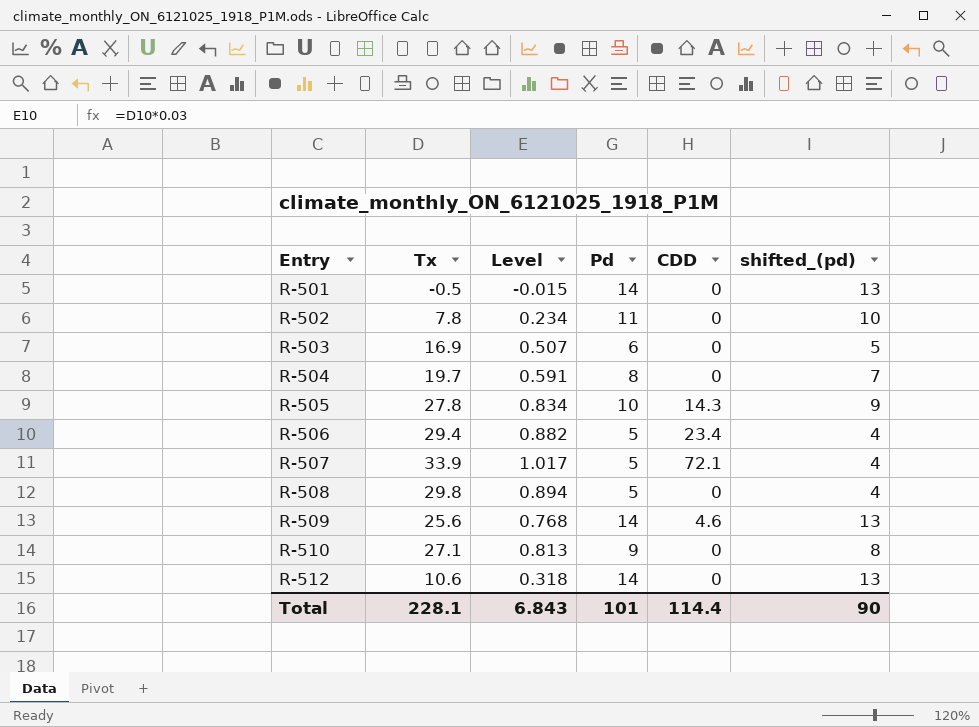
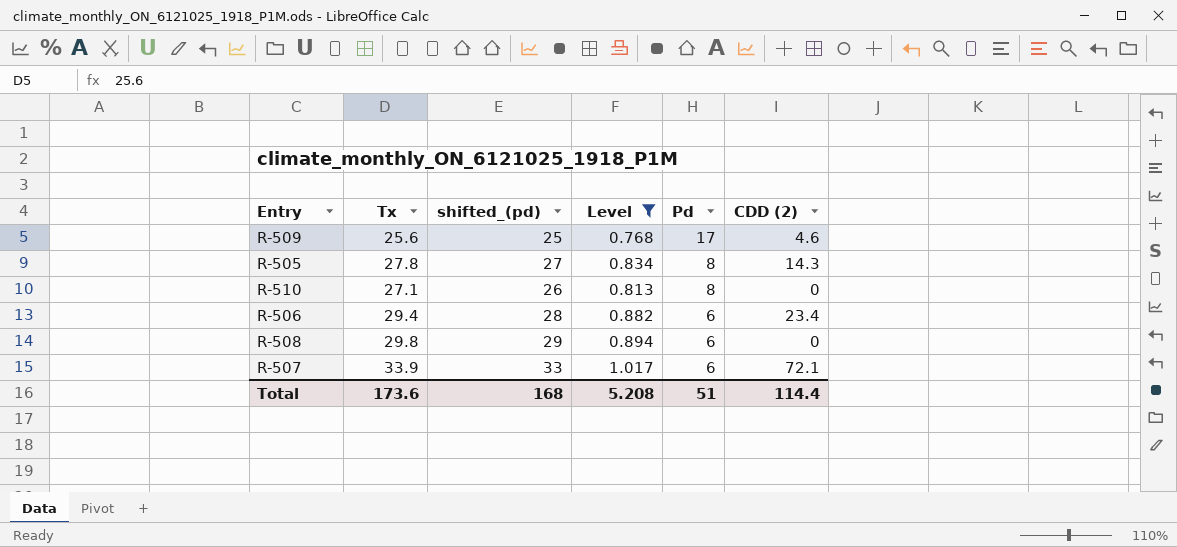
filter: none -> Level >= 0.768
row order: Entry ascending -> Pd descending
column shifted_(pd) | formula: [Pd] - 1 -> [Tx] - 1
column shifted_(pd) | position: 6 -> 3
column name: CDD -> CDD (2)
R-509 | Pd: 14 -> 17
R-505 | Pd: 10 -> 8
R-510 | Pd: 9 -> 8
R-506 | Pd: 5 -> 6
R-508 | Pd: 5 -> 6
R-507 | Pd: 5 -> 6
Total | Tx: 228.1 -> 173.6
Total | shifted_(pd): 90 -> 168
Total | Level: 6.843 -> 5.208
Total | Pd: 101 -> 51

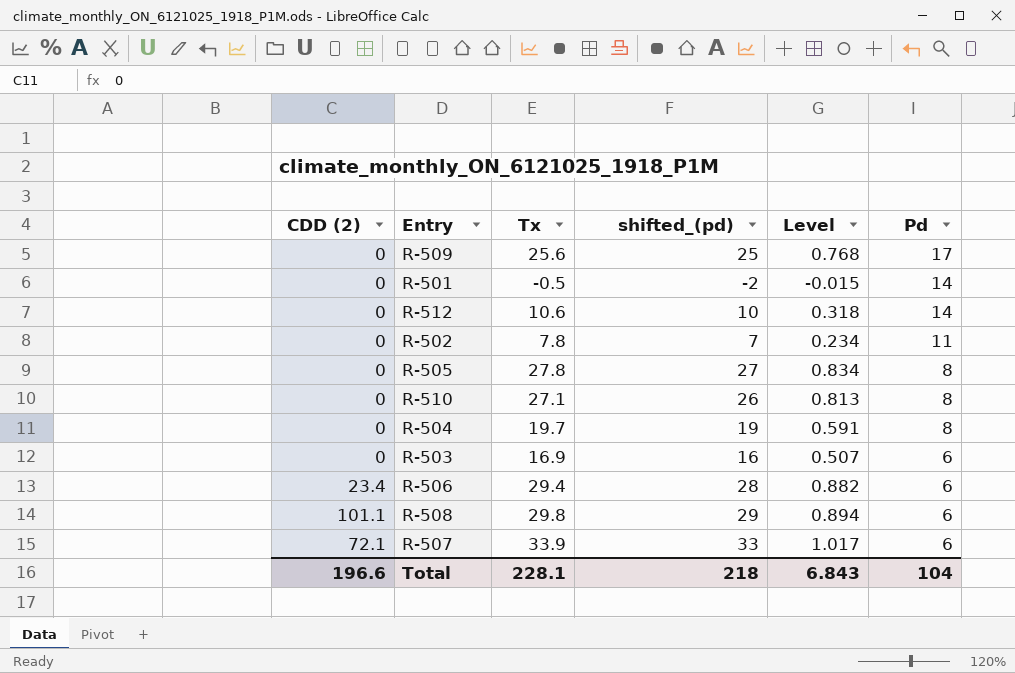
filter: Level >= 0.768 -> none
column CDD (2) | position: 6 -> 1
R-509 | CDD (2): 4.6 -> 0
R-505 | CDD (2): 14.3 -> 0
R-508 | CDD (2): 0 -> 101.1
Total | CDD (2): 114.4 -> 196.6
Total | Tx: 173.6 -> 228.1
Total | shifted_(pd): 168 -> 218
Total | Level: 5.208 -> 6.843
Total | Pd: 51 -> 104

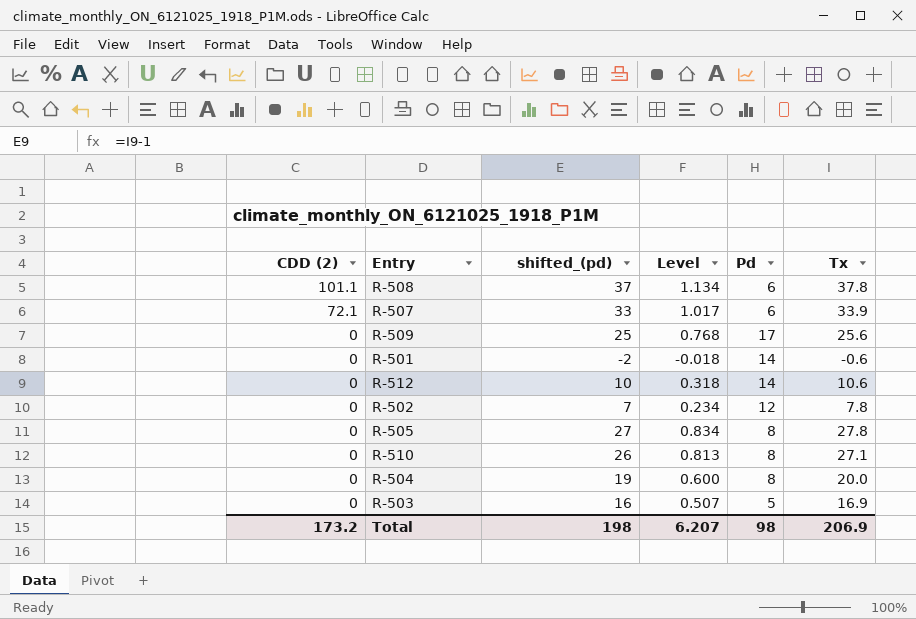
row order: Pd descending -> CDD (2) descending
column Tx | position: 3 -> 6
row R-506: 23.4 | 29.4 | 28 | 0.882 | 6 -> none
R-508 | shifted_(pd): 29 -> 37
R-508 | Level: 0.894 -> 1.134
R-508 | Tx: 29.8 -> 37.8
R-501 | Level: -0.015 -> -0.018
R-501 | Tx: -0.5 -> -0.6
R-502 | Pd: 11 -> 12
R-504 | Level: 0.591 -> 0.600
R-504 | Tx: 19.7 -> 20.0
R-503 | Pd: 6 -> 5
Total | CDD (2): 196.6 -> 173.2
Total | shifted_(pd): 218 -> 198
Total | Level: 6.843 -> 6.207
Total | Pd: 104 -> 98
Total | Tx: 228.1 -> 206.9

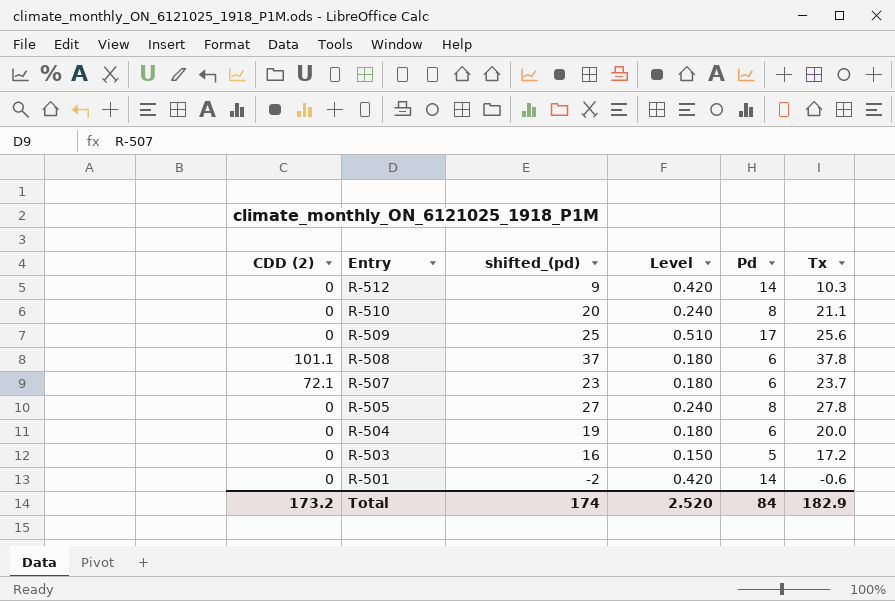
row order: CDD (2) descending -> Entry descending
column Level | formula: [Tx] * 0.03 -> [Pd] * 0.03
row R-502: 0 | 7 | 0.234 | 12 | 7.8 -> none
R-512 | shifted_(pd): 10 -> 9
R-512 | Tx: 10.6 -> 10.3
R-510 | shifted_(pd): 26 -> 20
R-510 | Tx: 27.1 -> 21.1
R-507 | shifted_(pd): 33 -> 23
R-507 | Tx: 33.9 -> 23.7
R-504 | Pd: 8 -> 6
R-503 | Tx: 16.9 -> 17.2
Total | shifted_(pd): 198 -> 174
Total | Level: 6.207 -> 2.520
Total | Pd: 98 -> 84
Total | Tx: 206.9 -> 182.9

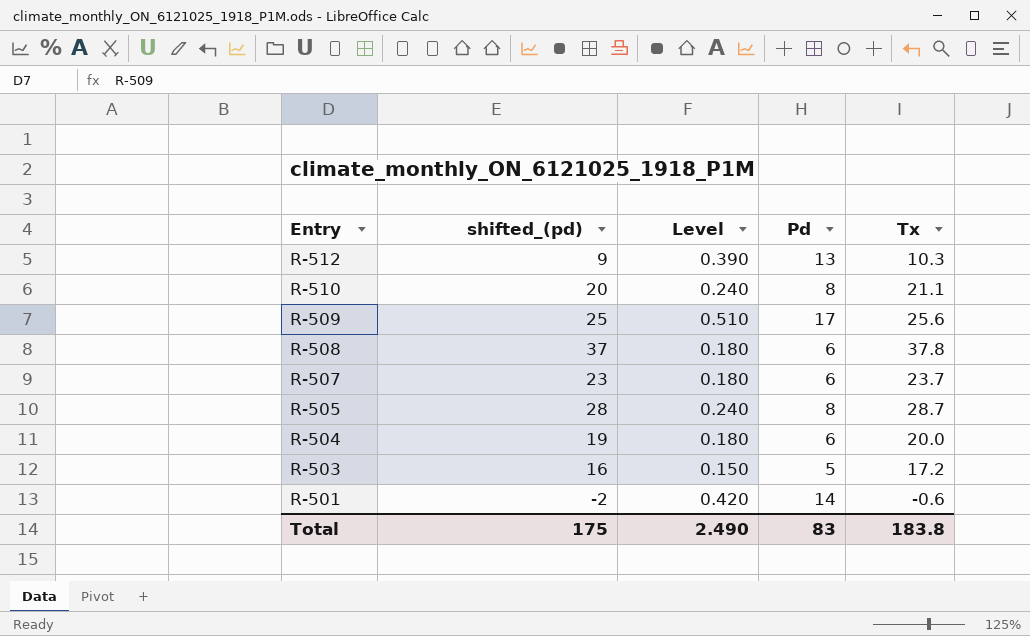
column CDD (2) | position: 1 -> none
R-512 | Level: 0.420 -> 0.390
R-512 | Pd: 14 -> 13
R-505 | shifted_(pd): 27 -> 28
R-505 | Tx: 27.8 -> 28.7
Total | shifted_(pd): 174 -> 175
Total | Level: 2.520 -> 2.490
Total | Pd: 84 -> 83
Total | Tx: 182.9 -> 183.8

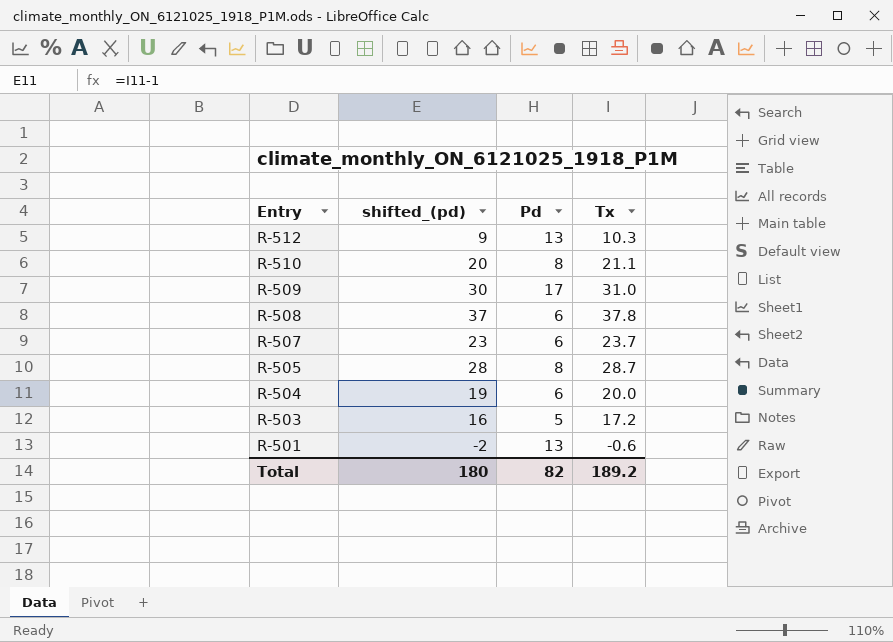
column Level | formula: [Pd] * 0.03 -> none
R-509 | shifted_(pd): 25 -> 30
R-509 | Tx: 25.6 -> 31.0
R-501 | Pd: 14 -> 13
Total | shifted_(pd): 175 -> 180
Total | Pd: 83 -> 82
Total | Tx: 183.8 -> 189.2

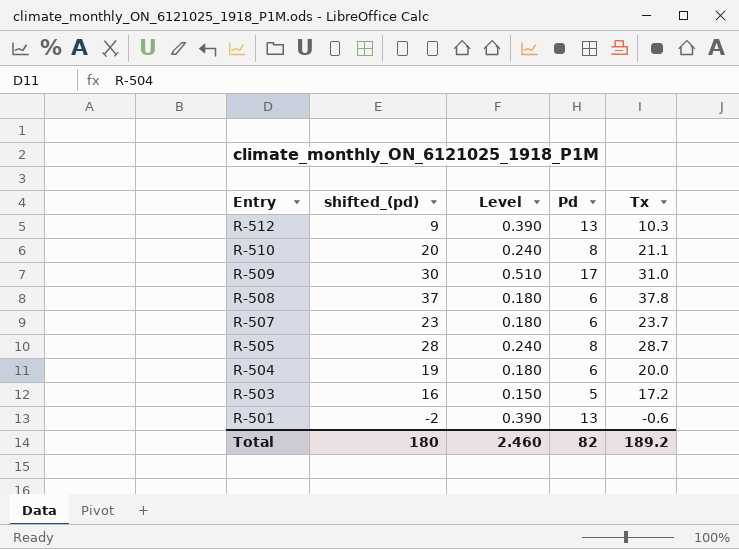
column Level | formula: none -> [Pd] * 0.03

